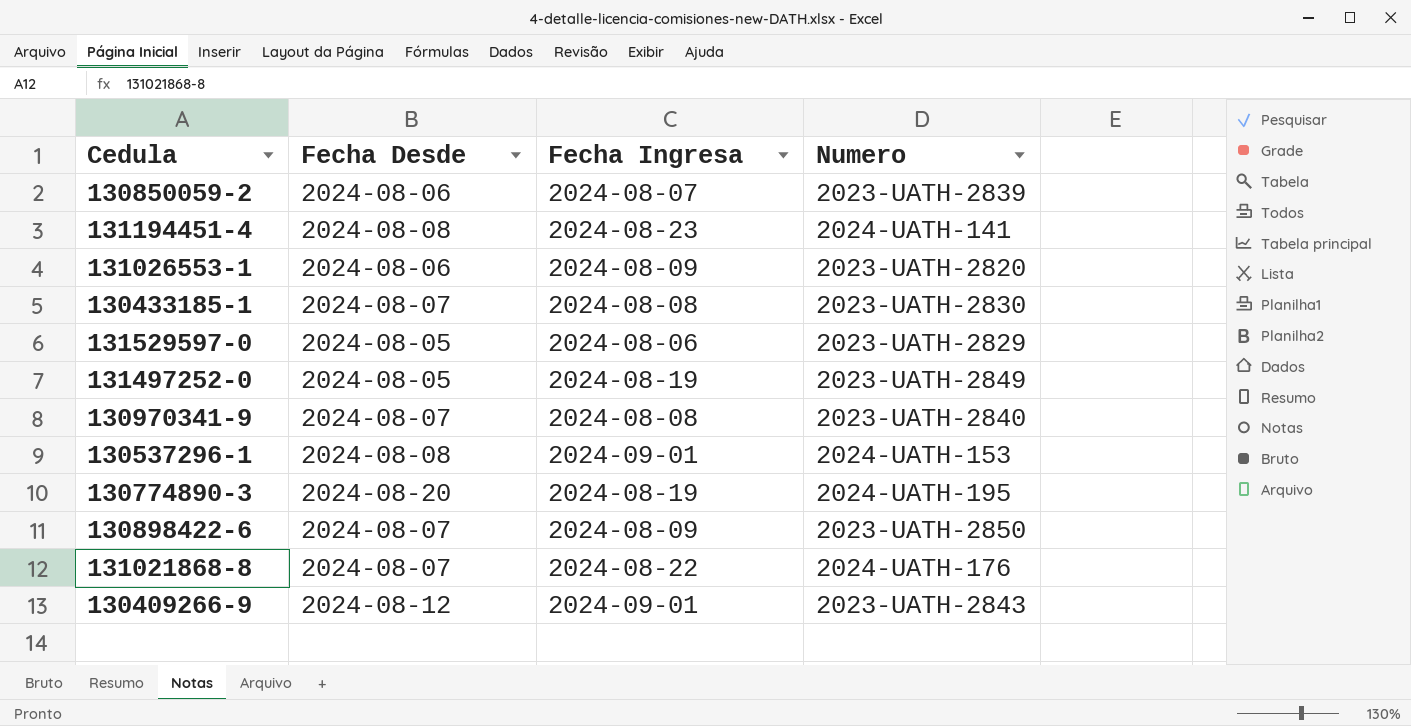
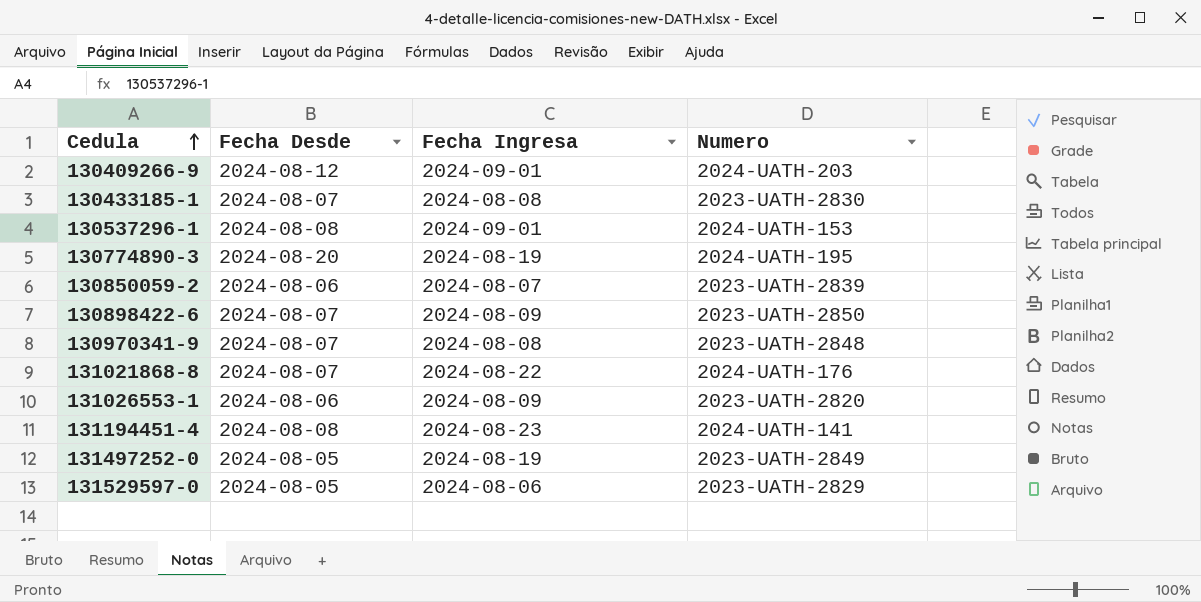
row order: none -> Cedula ascending
130409266-9 | Numero: 2023-UATH-2843 -> 2024-UATH-203
130970341-9 | Numero: 2023-UATH-2840 -> 2023-UATH-2848

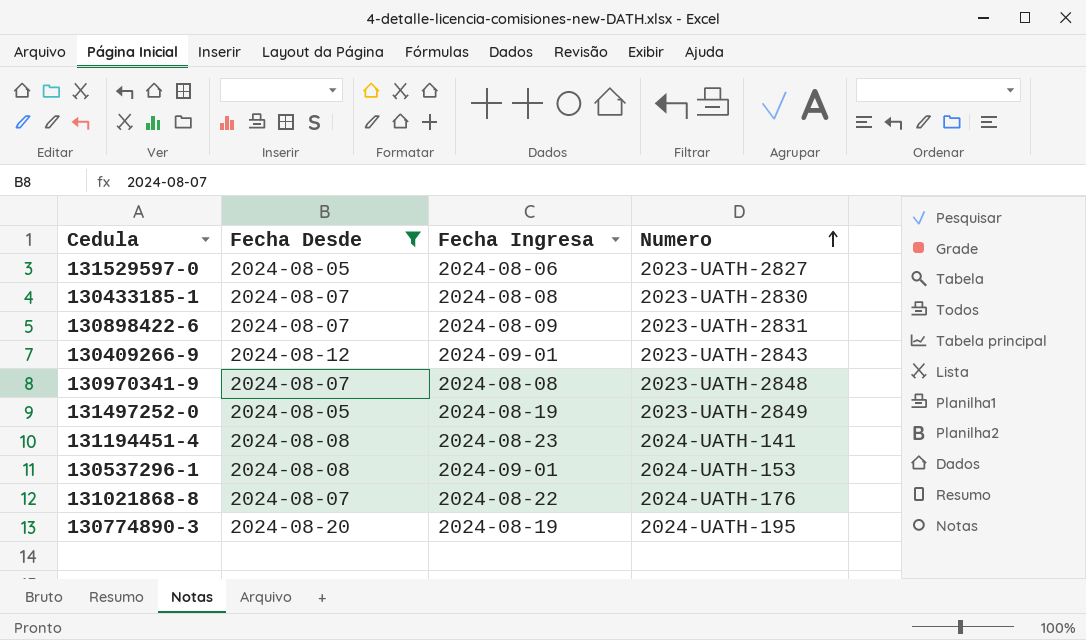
filter: none -> Fecha Desde != 2024-08-06
row order: Cedula ascending -> Numero ascending
131529597-0 | Numero: 2023-UATH-2829 -> 2023-UATH-2827
130898422-6 | Numero: 2023-UATH-2850 -> 2023-UATH-2831
130409266-9 | Numero: 2024-UATH-203 -> 2023-UATH-2843

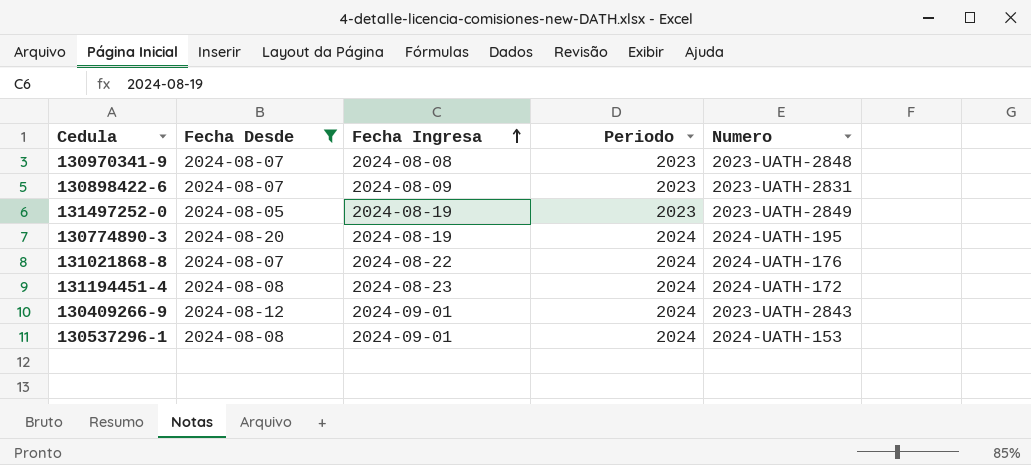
row order: Numero ascending -> Fecha Ingresa ascending
column Periodo | position: none -> 4
row 131529597-0: 2024-08-05 | 2024-08-06 | 2023-UATH-2827 -> none
row 130433185-1: 2024-08-07 | 2024-08-08 | 2023-UATH-2830 -> none
131194451-4 | Numero: 2024-UATH-141 -> 2024-UATH-172

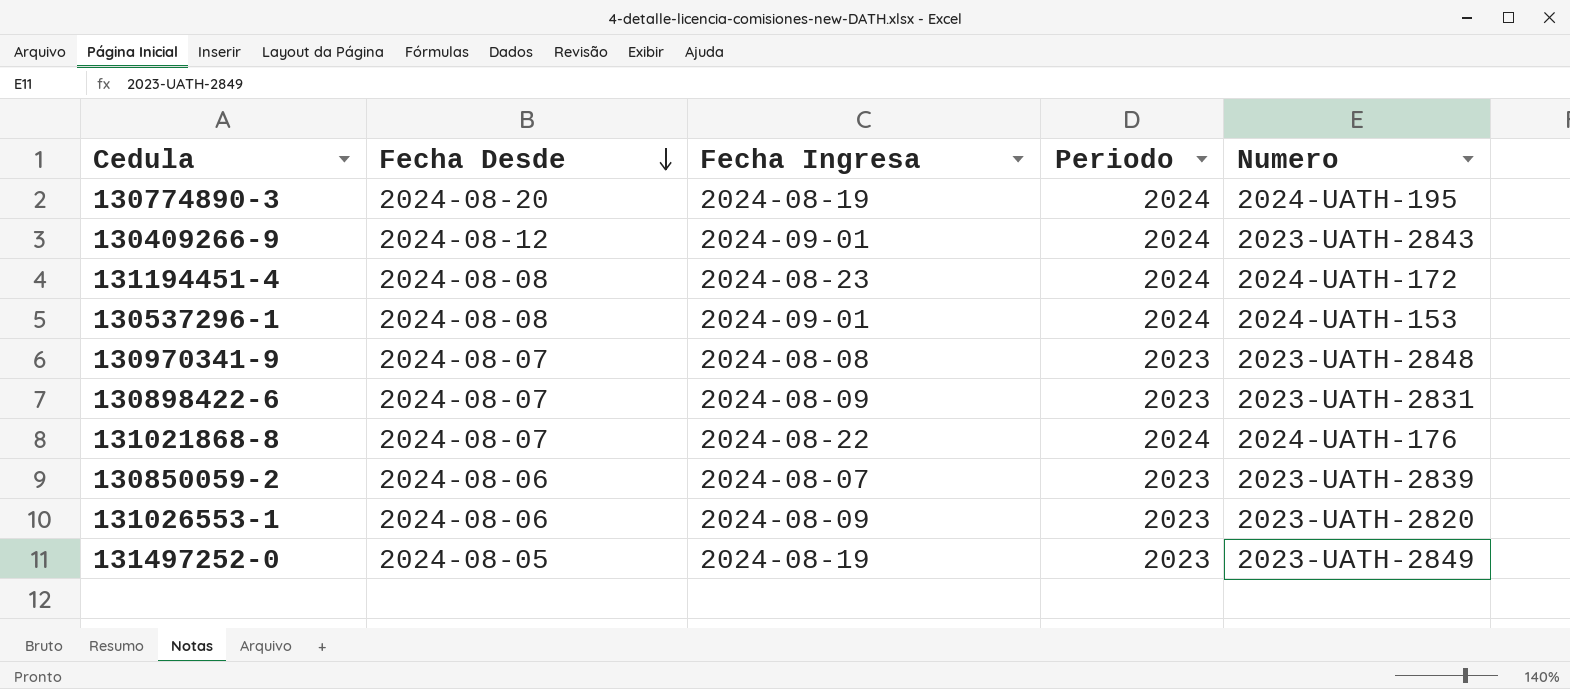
filter: Fecha Desde != 2024-08-06 -> none
row order: Fecha Ingresa ascending -> Fecha Desde descending

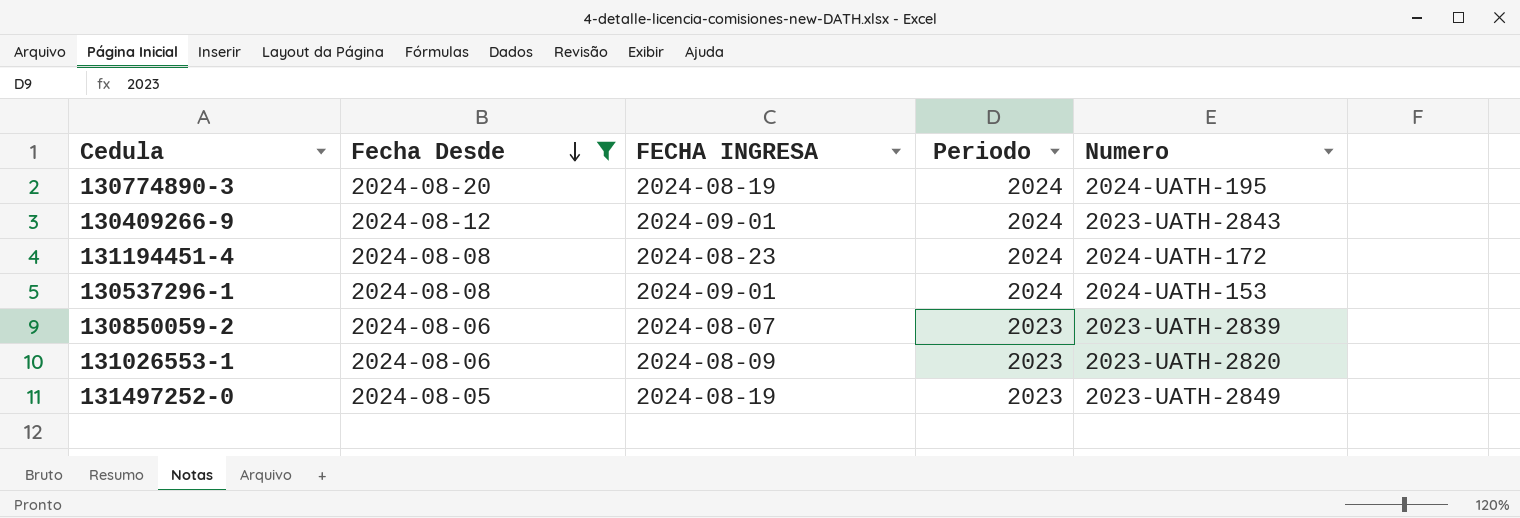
filter: none -> Fecha Desde != 2024-08-07
column name: Fecha Ingresa -> FECHA INGRESA

